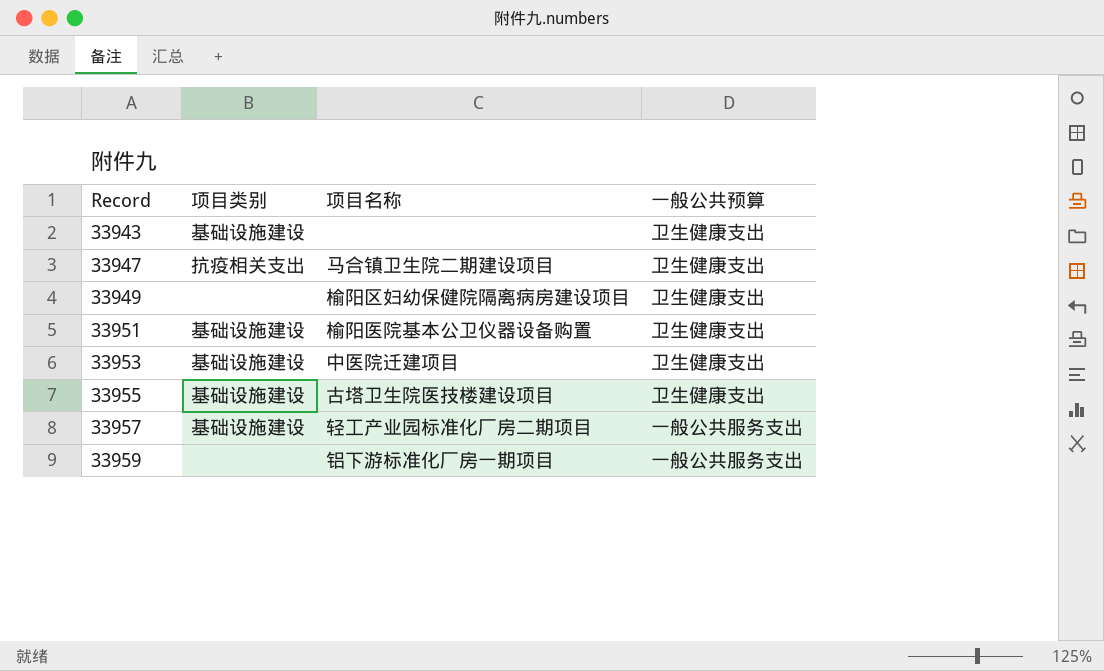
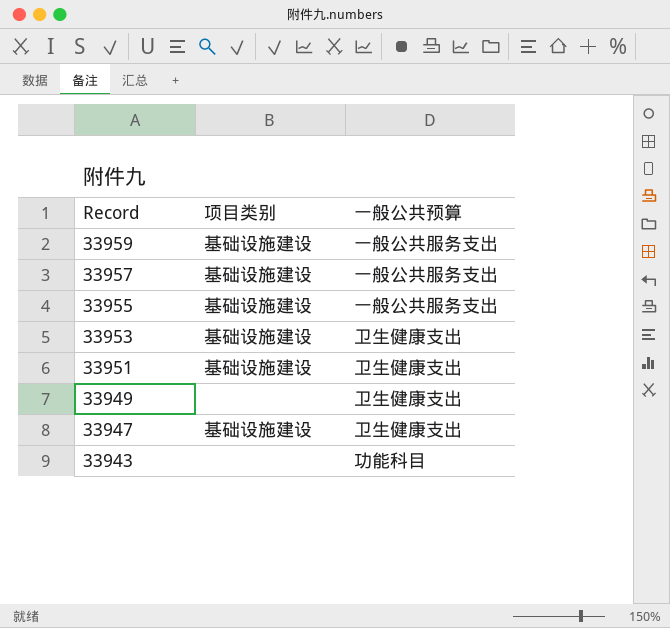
row order: Record ascending -> Record descending
column 项目名称 | position: 3 -> none
33959 | 项目类别: none -> 基础设施建设
33955 | 一般公共预算: 卫生健康支出 -> 一般公共服务支出
33947 | 项目类别: 抗疫相关支出 -> 基础设施建设
33943 | 项目类别: 基础设施建设 -> none
33943 | 一般公共预算: 卫生健康支出 -> 功能科目

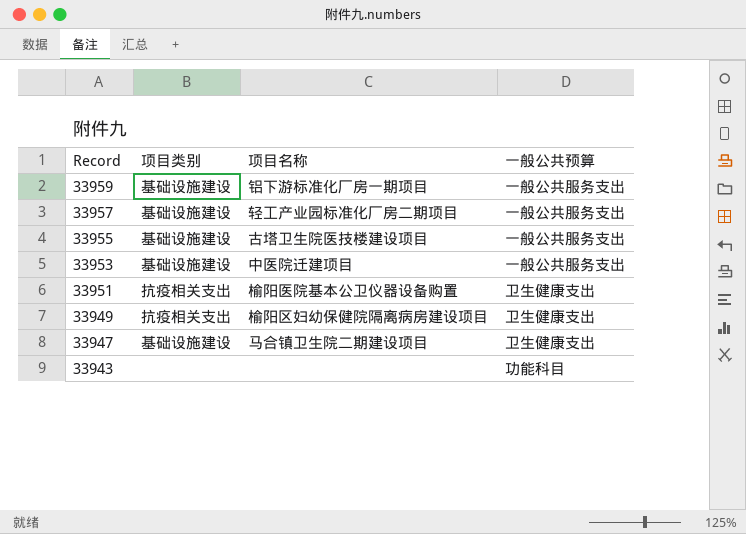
column 项目名称 | position: none -> 3
33953 | 一般公共预算: 卫生健康支出 -> 一般公共服务支出
33951 | 项目类别: 基础设施建设 -> 抗疫相关支出
33949 | 项目类别: none -> 抗疫相关支出

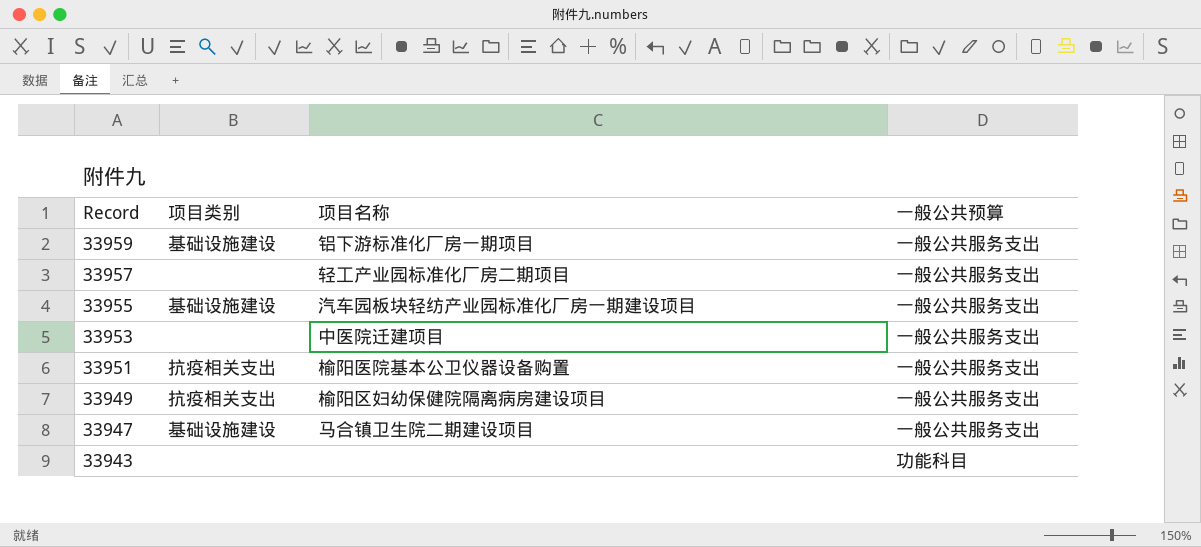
33957 | 项目类别: 基础设施建设 -> none
33955 | 项目名称: 古塔卫生院医技楼建设项目 -> 汽车园板块轻纺产业园标准化厂房一期建设项目
33953 | 项目类别: 基础设施建设 -> none
33951 | 一般公共预算: 卫生健康支出 -> 一般公共服务支出
33949 | 一般公共预算: 卫生健康支出 -> 一般公共服务支出
33947 | 一般公共预算: 卫生健康支出 -> 一般公共服务支出

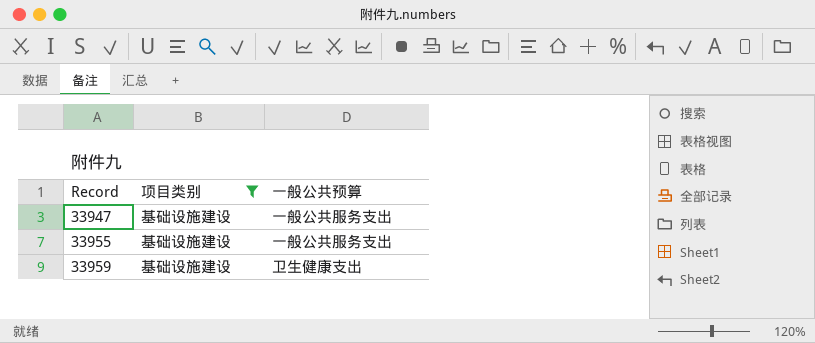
filter: none -> 项目类别 = 基础设施建设
row order: Record descending -> Record ascending
column 项目名称 | position: 3 -> none
33959 | 一般公共预算: 一般公共服务支出 -> 卫生健康支出

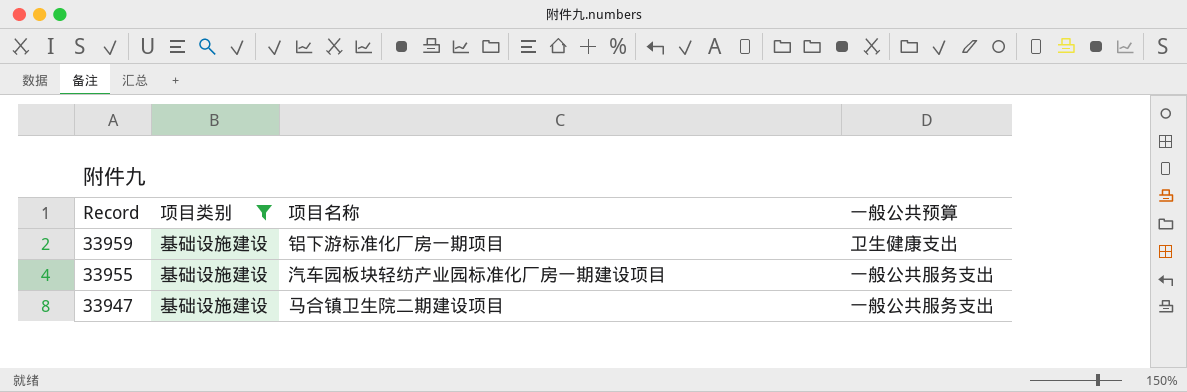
row order: Record ascending -> Record descending
column 项目名称 | position: none -> 3

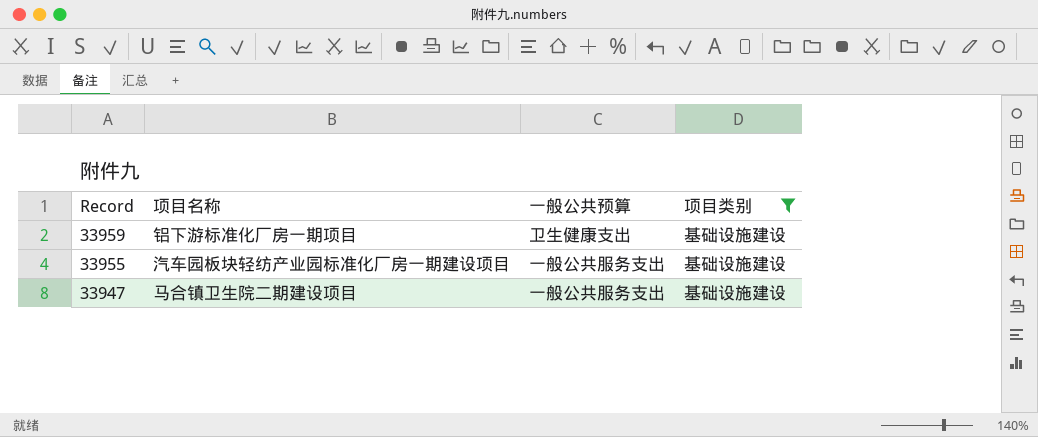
column 项目类别 | position: 2 -> 4

